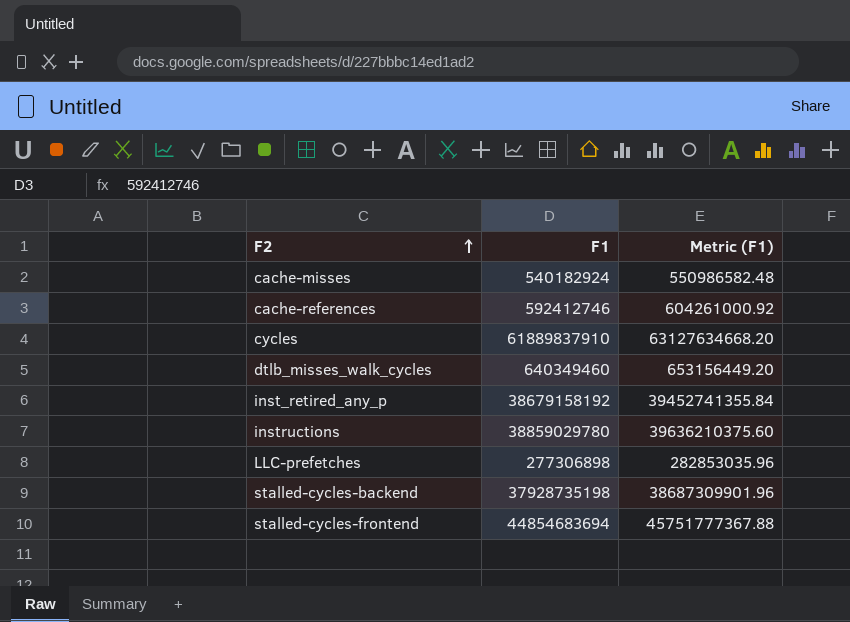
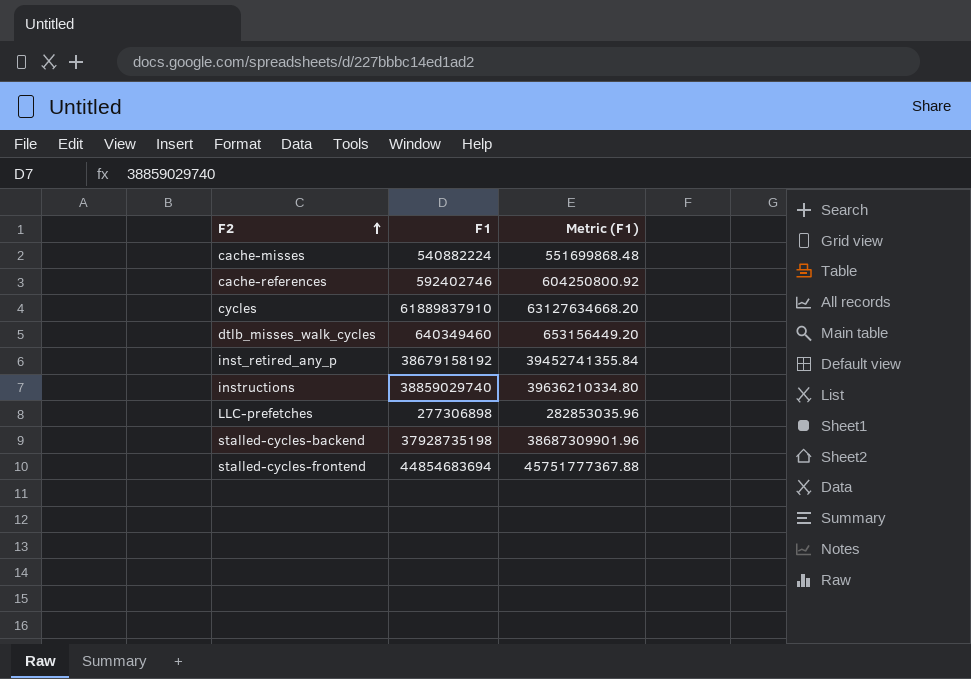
cache-misses | F1: 540182924 -> 540882224
cache-misses | Metric (F1): 550986582.48 -> 551699868.48
cache-references | F1: 592412746 -> 592402746
cache-references | Metric (F1): 604261000.92 -> 604250800.92
instructions | F1: 38859029780 -> 38859029740
instructions | Metric (F1): 39636210375.60 -> 39636210334.80

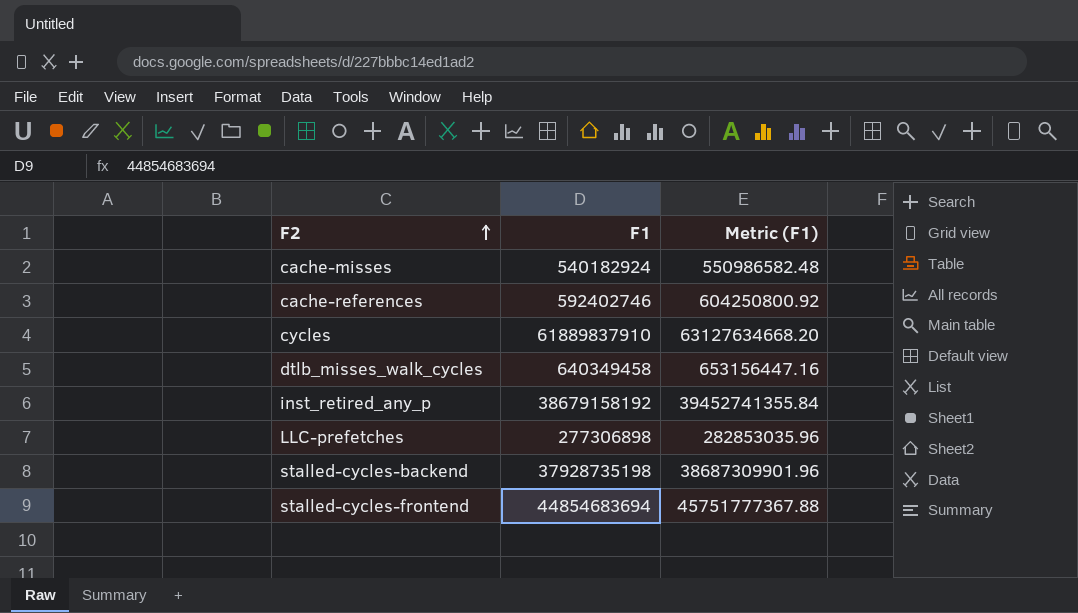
row instructions: 38859029740 | 39636210334.80 -> none
cache-misses | F1: 540882224 -> 540182924
cache-misses | Metric (F1): 551699868.48 -> 550986582.48
dtlb_misses_walk_cycles | F1: 640349460 -> 640349458
dtlb_misses_walk_cycles | Metric (F1): 653156449.20 -> 653156447.16

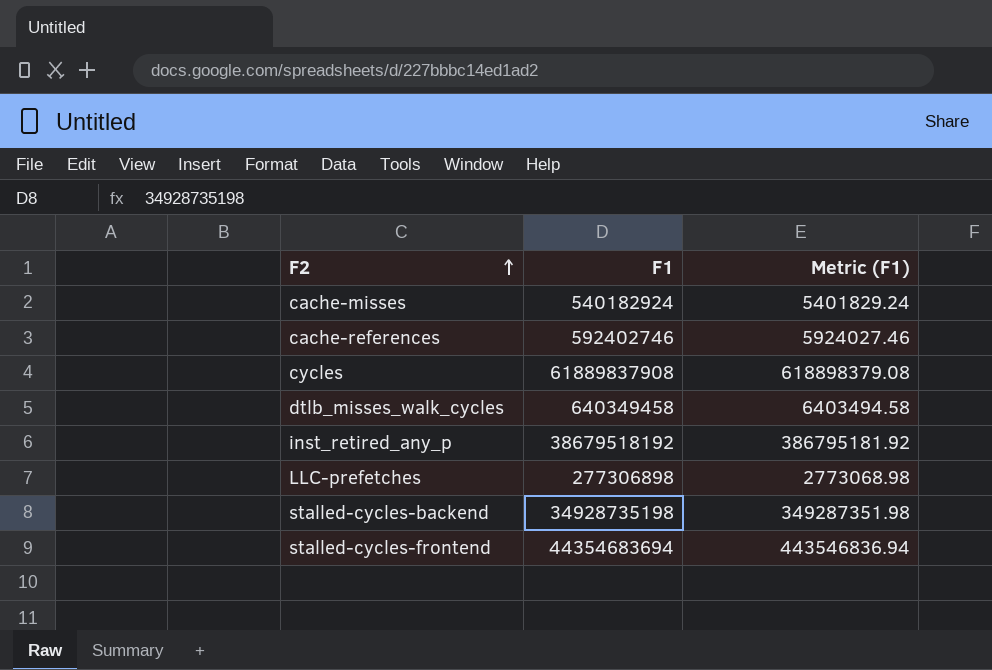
column Metric (F1) | formula: [F1] * 1.02 -> [F1] * 0.01
cycles | F1: 61889837910 -> 61889837908
inst_retired_any_p | F1: 38679158192 -> 38679518192
stalled-cycles-backend | F1: 37928735198 -> 34928735198
stalled-cycles-frontend | F1: 44854683694 -> 44354683694

